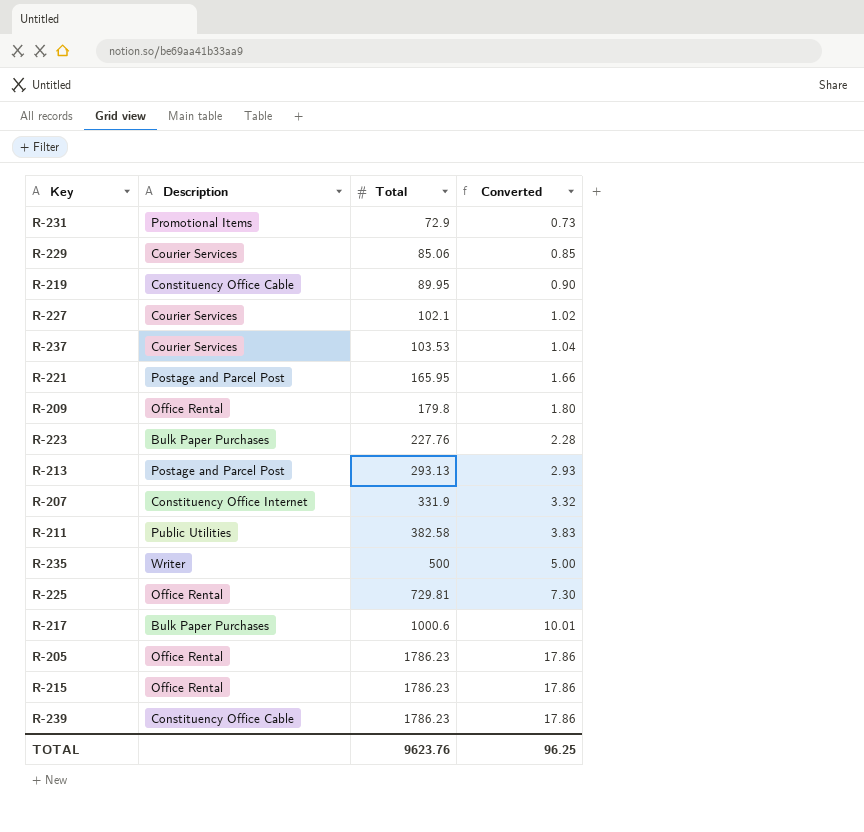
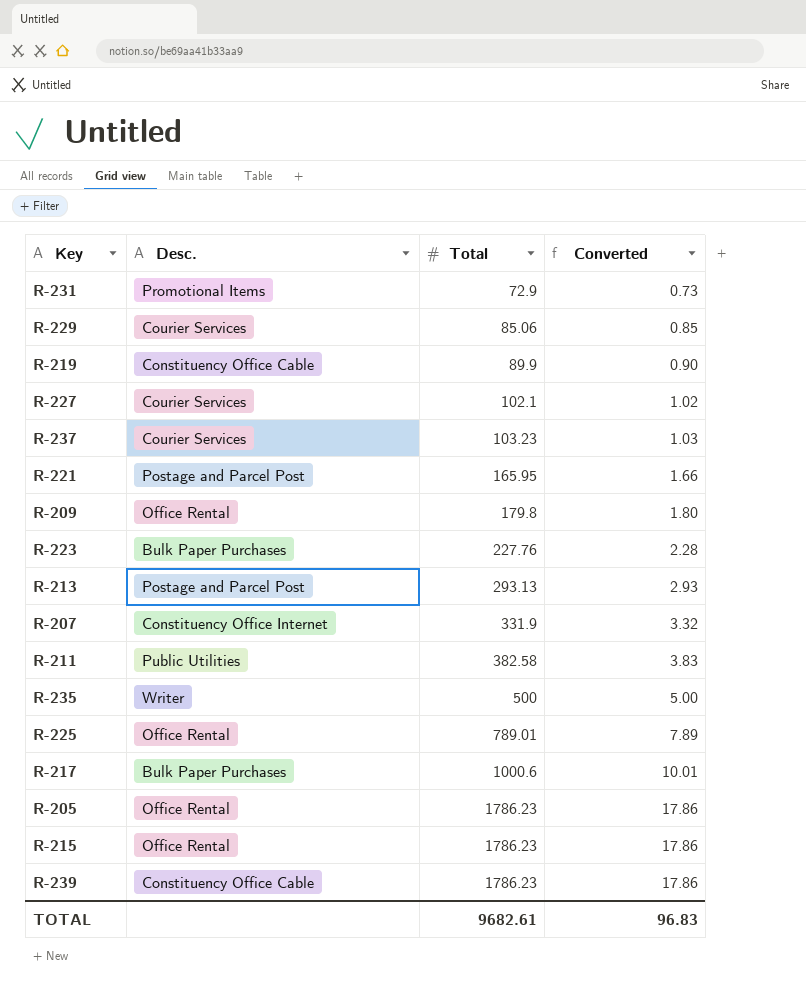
column name: Description -> Desc.
R-219 | Total: 89.95 -> 89.9
R-237 | Total: 103.53 -> 103.23
R-237 | Converted: 1.04 -> 1.03
R-225 | Total: 729.81 -> 789.01
R-225 | Converted: 7.30 -> 7.89
TOTAL | Total: 9623.76 -> 9682.61
TOTAL | Converted: 96.25 -> 96.83

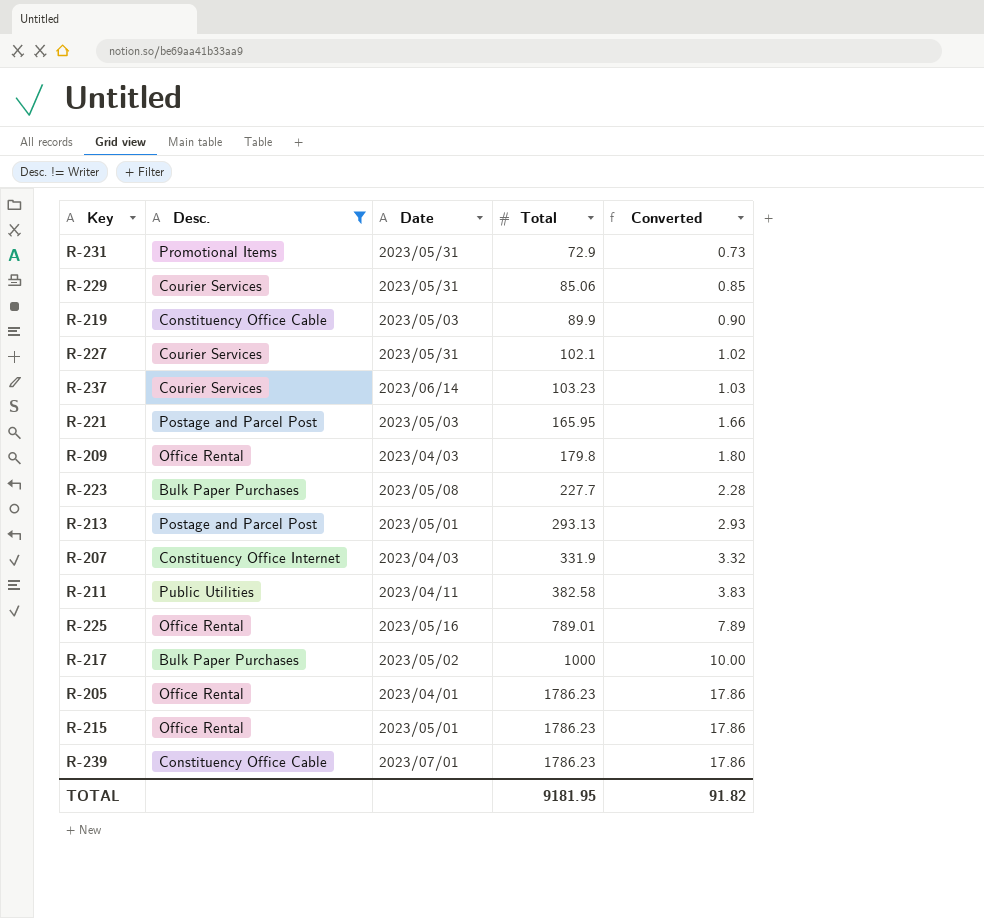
filter: none -> Desc. != Writer
column Date | position: none -> 3
R-223 | Total: 227.76 -> 227.7
R-217 | Total: 1000.6 -> 1000
R-217 | Converted: 10.01 -> 10.00
TOTAL | Total: 9682.61 -> 9181.95
TOTAL | Converted: 96.83 -> 91.82

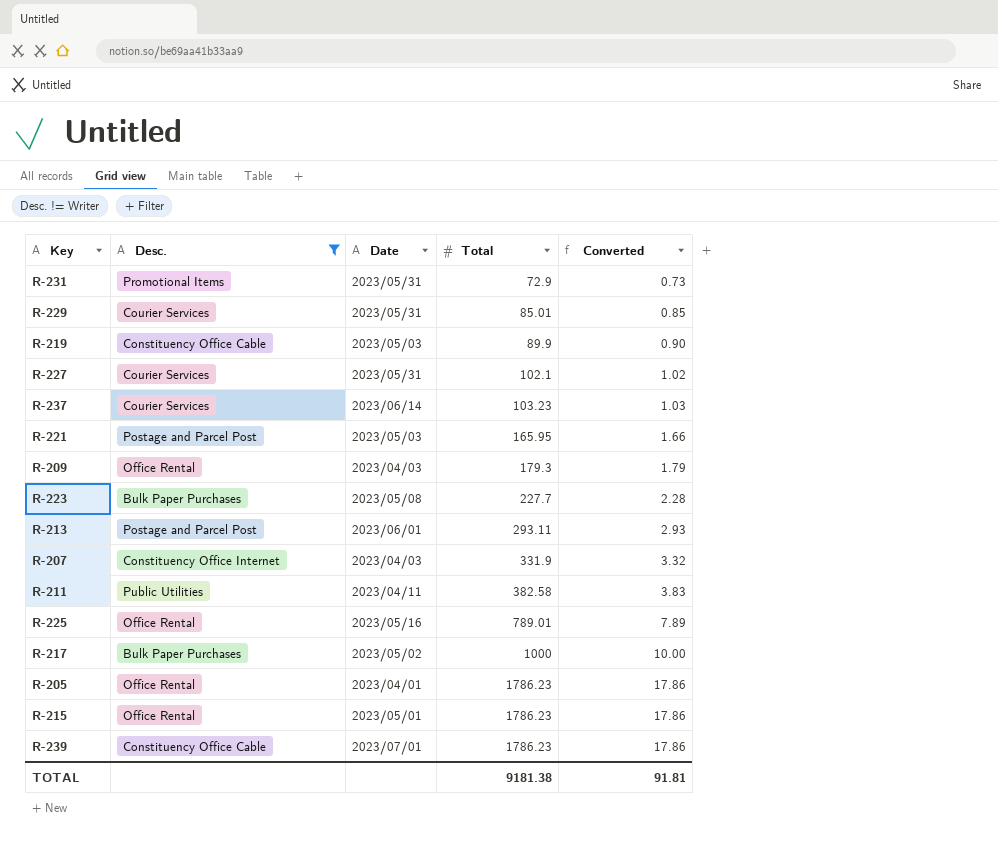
R-229 | Total: 85.06 -> 85.01
R-209 | Total: 179.8 -> 179.3
R-209 | Converted: 1.80 -> 1.79
R-213 | Date: 2023/05/01 -> 2023/06/01
R-213 | Total: 293.13 -> 293.11
TOTAL | Total: 9181.95 -> 9181.38
TOTAL | Converted: 91.82 -> 91.81

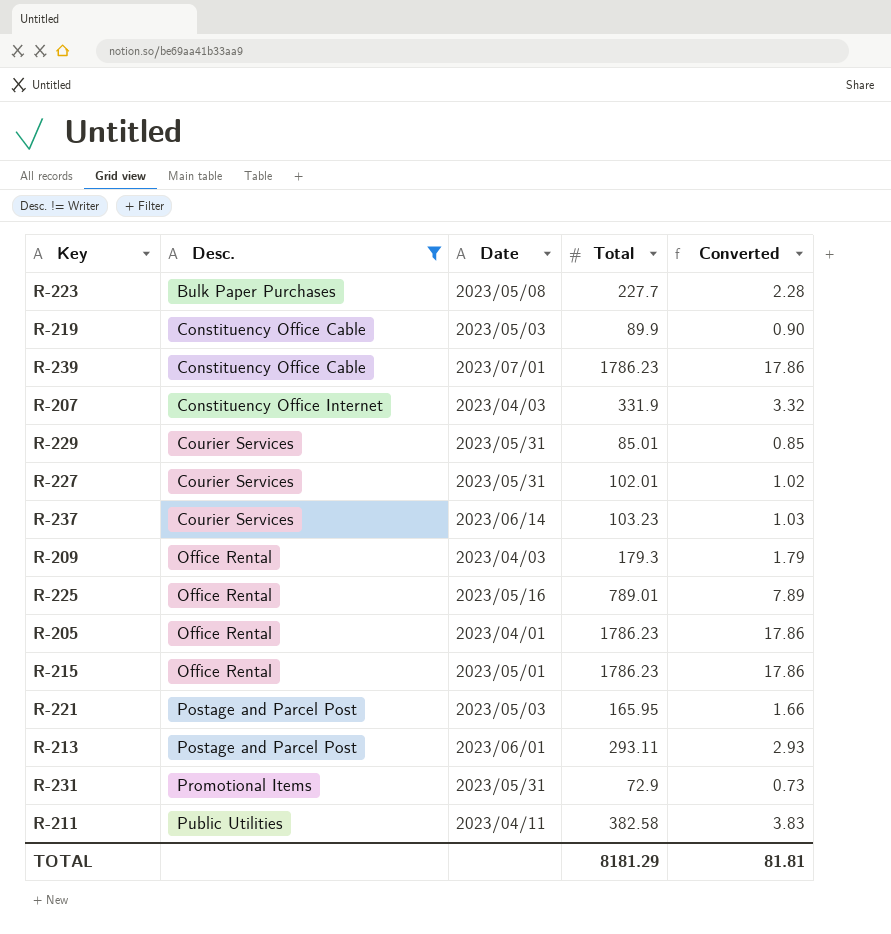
row order: Total ascending -> Desc. ascending
row R-217: Bulk Paper Purchases | 2023/05/02 | 1000 | 10.00 -> none
R-227 | Total: 102.1 -> 102.01
TOTAL | Total: 9181.38 -> 8181.29
TOTAL | Converted: 91.81 -> 81.81

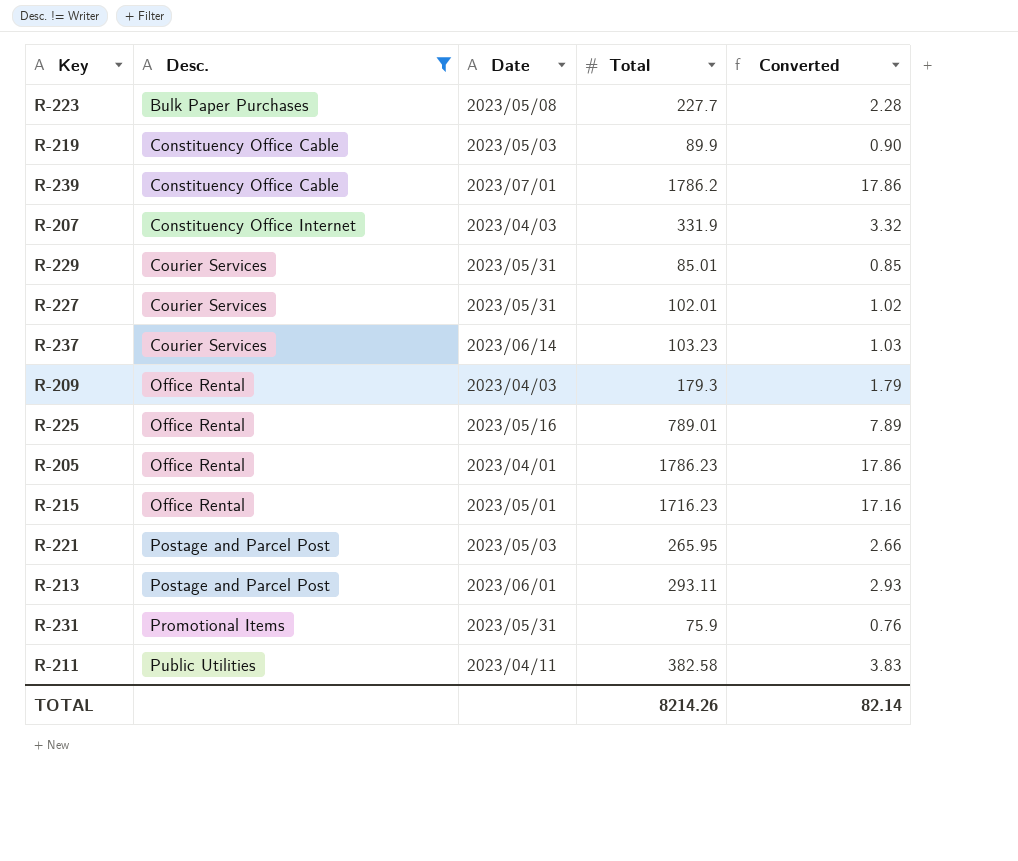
R-239 | Total: 1786.23 -> 1786.2
R-215 | Total: 1786.23 -> 1716.23
R-215 | Converted: 17.86 -> 17.16
R-221 | Total: 165.95 -> 265.95
R-221 | Converted: 1.66 -> 2.66
R-231 | Total: 72.9 -> 75.9
R-231 | Converted: 0.73 -> 0.76
TOTAL | Total: 8181.29 -> 8214.26
TOTAL | Converted: 81.81 -> 82.14

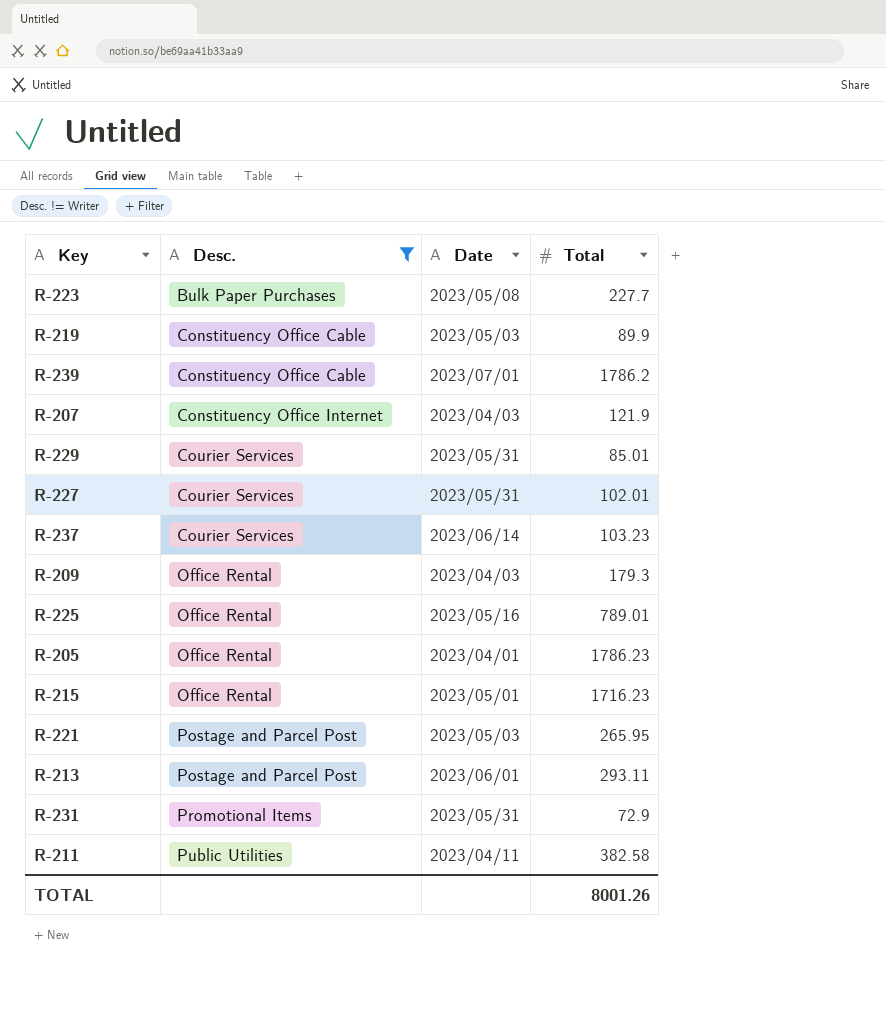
column Converted | formula: [Total] * 0.01 -> none
R-207 | Total: 331.9 -> 121.9
R-231 | Total: 75.9 -> 72.9
TOTAL | Total: 8214.26 -> 8001.26

